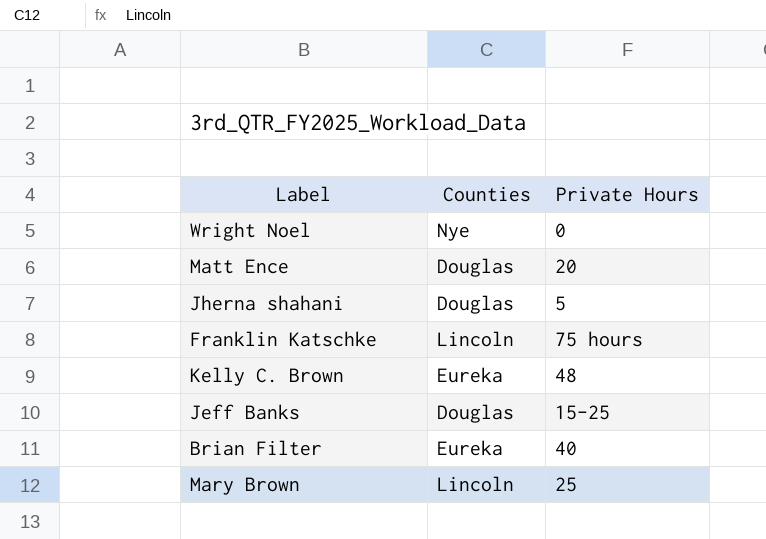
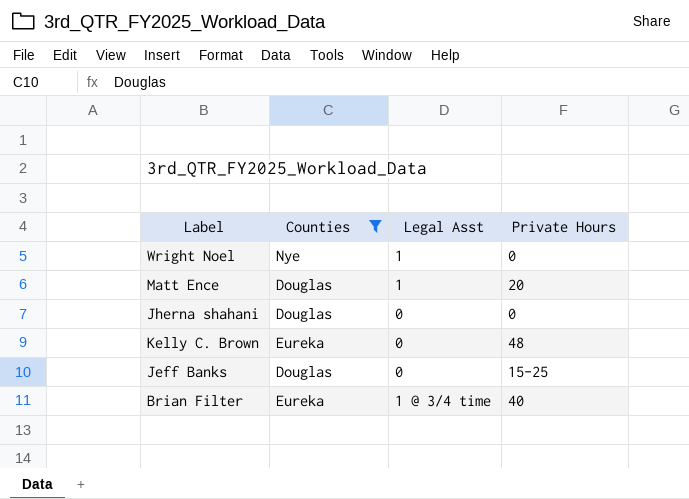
filter: none -> Counties != Lincoln
column Legal Asst | position: none -> 3
Jherna shahani | Private Hours: 5 -> 0

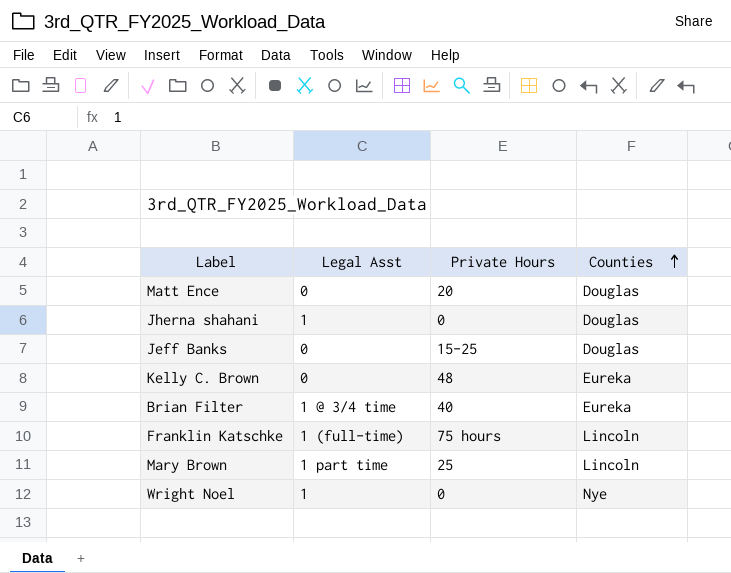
filter: Counties != Lincoln -> none
row order: none -> Counties ascending
column Counties | position: 2 -> 4
Matt Ence | Legal Asst: 1 -> 0
Jherna shahani | Legal Asst: 0 -> 1

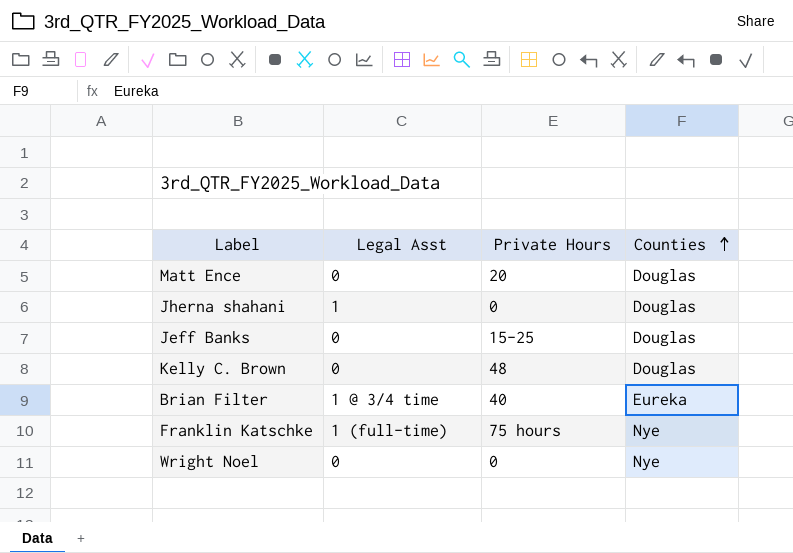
row Mary Brown: 1 part time | 25 | Lincoln -> none
Kelly C. Brown | Counties: Eureka -> Douglas
Franklin Katschke | Counties: Lincoln -> Nye
Wright Noel | Legal Asst: 1 -> 0

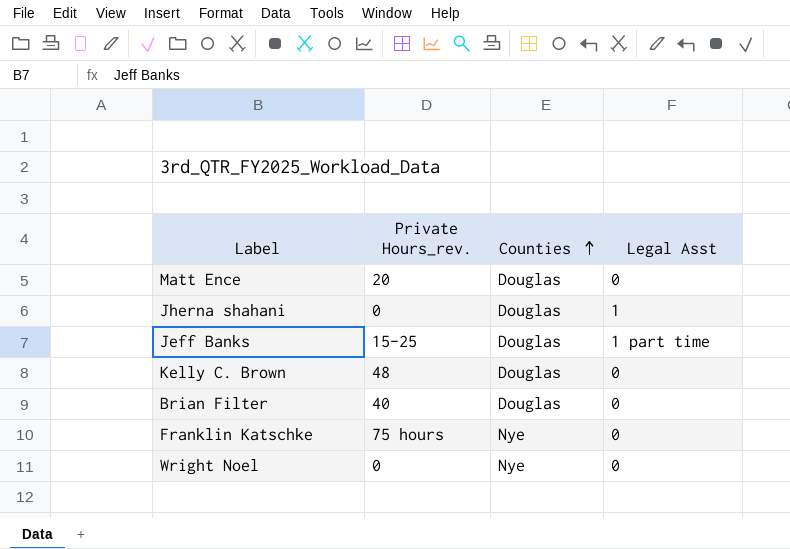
column name: Private Hours -> Private Hours_rev.
column Legal Asst | position: 2 -> 4
Jeff Banks | Legal Asst: 0 -> 1 part time
Brian Filter | Counties: Eureka -> Douglas
Brian Filter | Legal Asst: 1 @ 3/4 time -> 0
Franklin Katschke | Legal Asst: 1 (full-time) -> 0

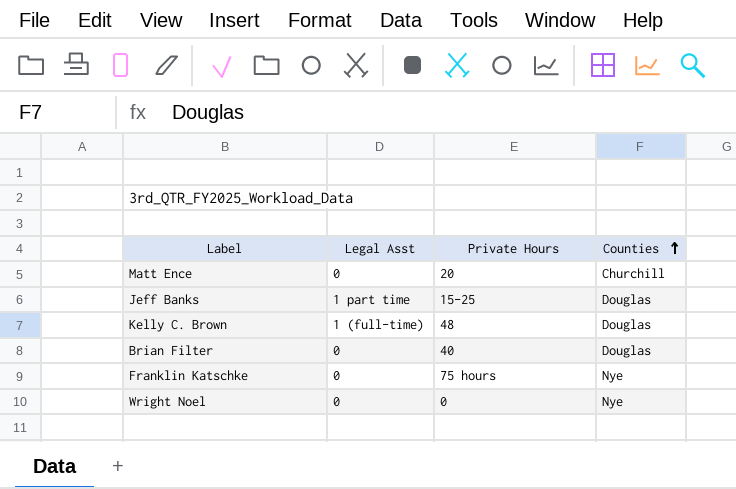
column Legal Asst | position: 4 -> 2
column name: Private Hours_rev. -> Private Hours
row Jherna shahani: 0 | Douglas | 1 -> none
Matt Ence | Counties: Douglas -> Churchill
Kelly C. Brown | Legal Asst: 0 -> 1 (full-time)

